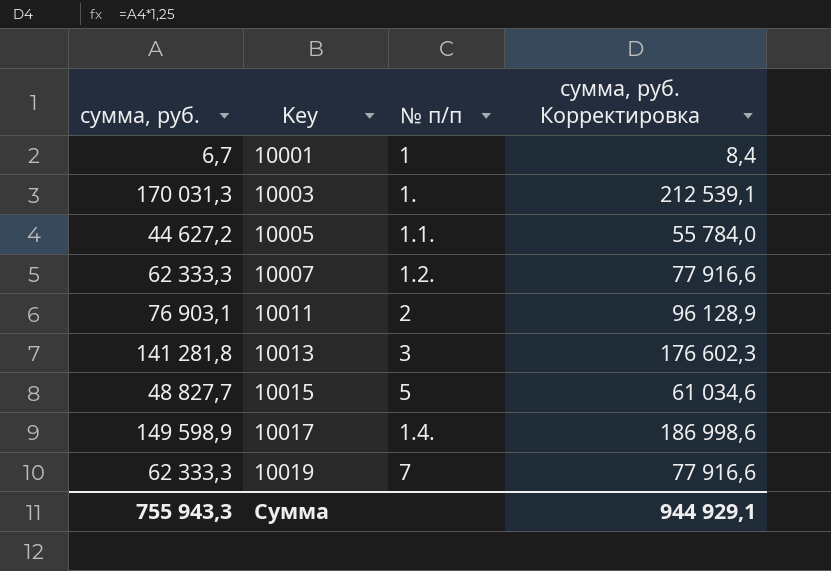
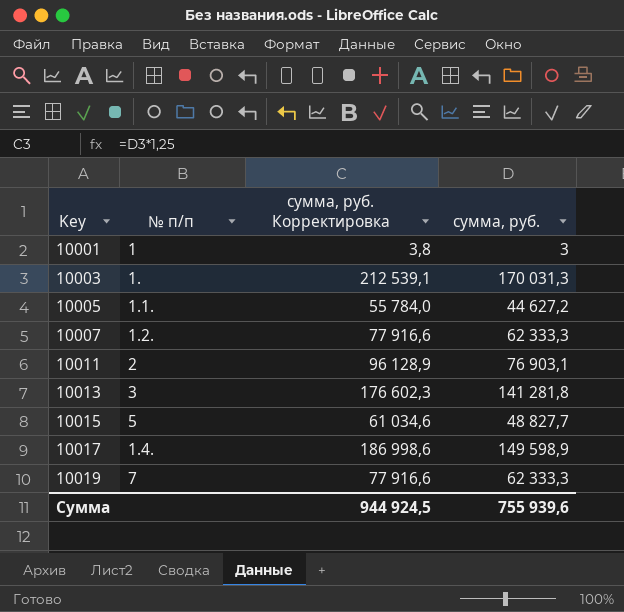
column сумма, руб. | position: 1 -> 4
10001 | сумма, руб. Корректировка: 8,4 -> 3,8
10001 | сумма, руб.: 6,7 -> 3
Сумма | сумма, руб. Корректировка: 944 929,1 -> 944 924,5
Сумма | сумма, руб.: 755 943,3 -> 755 939,6

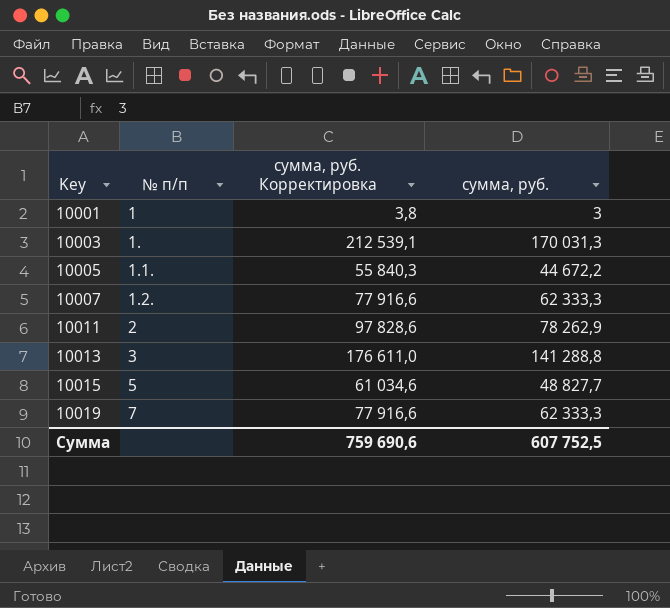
row 10017: 1.4. | 186 998,6 | 149 598,9 -> none
10005 | сумма, руб. Корректировка: 55 784,0 -> 55 840,3
10005 | сумма, руб.: 44 627,2 -> 44 672,2
10011 | сумма, руб. Корректировка: 96 128,9 -> 97 828,6
10011 | сумма, руб.: 76 903,1 -> 78 262,9
10013 | сумма, руб. Корректировка: 176 602,3 -> 176 611,0
10013 | сумма, руб.: 141 281,8 -> 141 288,8
Сумма | сумма, руб. Корректировка: 944 924,5 -> 759 690,6
Сумма | сумма, руб.: 755 939,6 -> 607 752,5

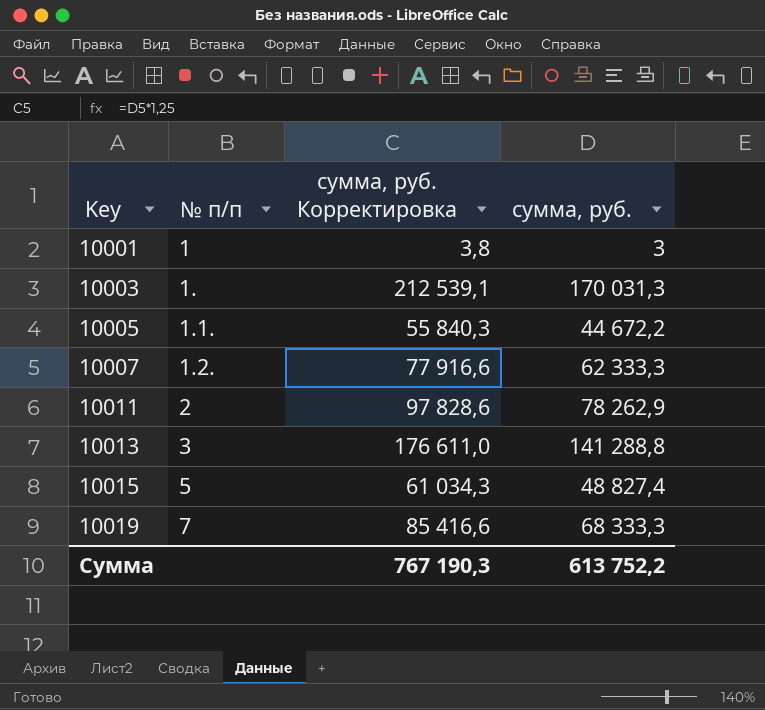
10015 | сумма, руб. Корректировка: 61 034,6 -> 61 034,3
10015 | сумма, руб.: 48 827,7 -> 48 827,4
10019 | сумма, руб. Корректировка: 77 916,6 -> 85 416,6
10019 | сумма, руб.: 62 333,3 -> 68 333,3
Сумма | сумма, руб. Корректировка: 759 690,6 -> 767 190,3
Сумма | сумма, руб.: 607 752,5 -> 613 752,2

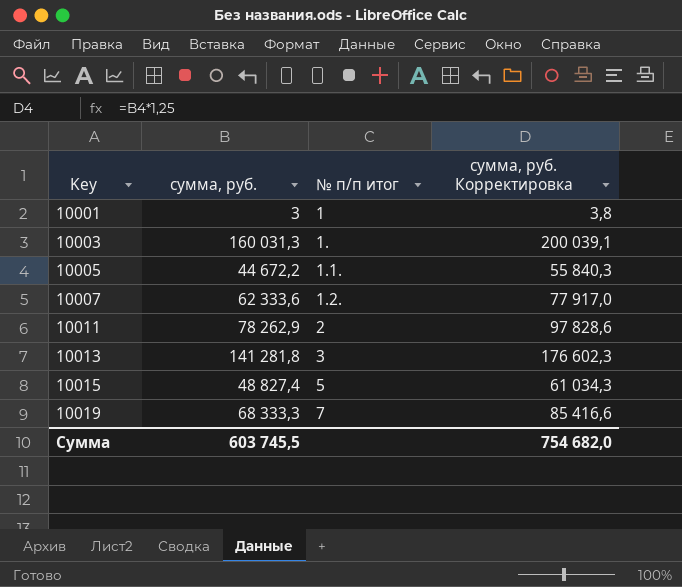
column сумма, руб. | position: 4 -> 2
column name: № п/п -> № п/п итог
10003 | сумма, руб.: 170 031,3 -> 160 031,3
10003 | сумма, руб. Корректировка: 212 539,1 -> 200 039,1
10007 | сумма, руб.: 62 333,3 -> 62 333,6
10007 | сумма, руб. Корректировка: 77 916,6 -> 77 917,0
10013 | сумма, руб.: 141 288,8 -> 141 281,8
10013 | сумма, руб. Корректировка: 176 611,0 -> 176 602,3
Сумма | сумма, руб.: 613 752,2 -> 603 745,5
Сумма | сумма, руб. Корректировка: 767 190,3 -> 754 682,0

